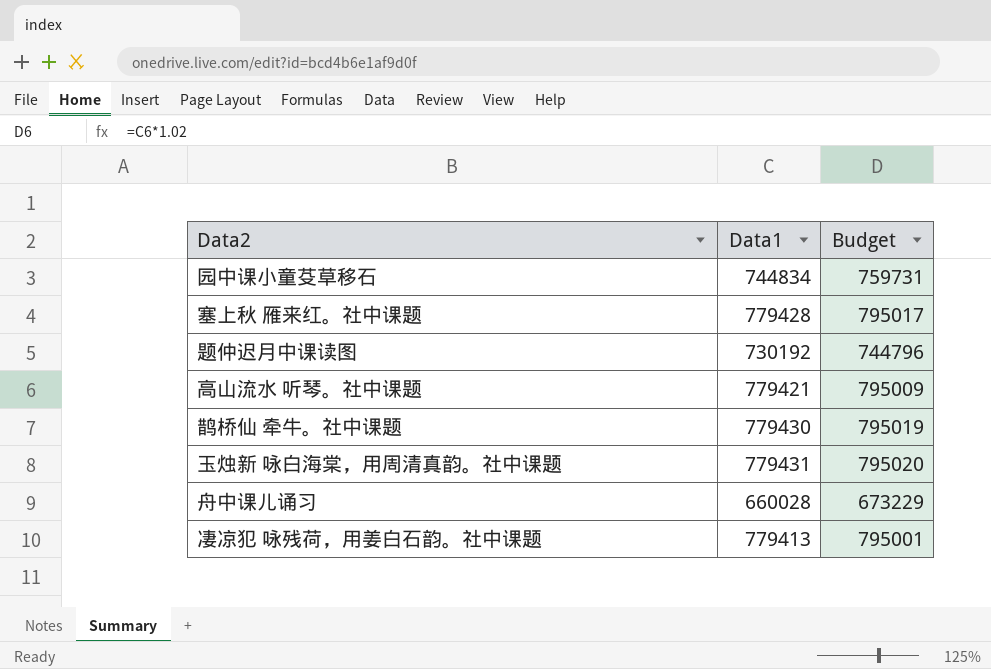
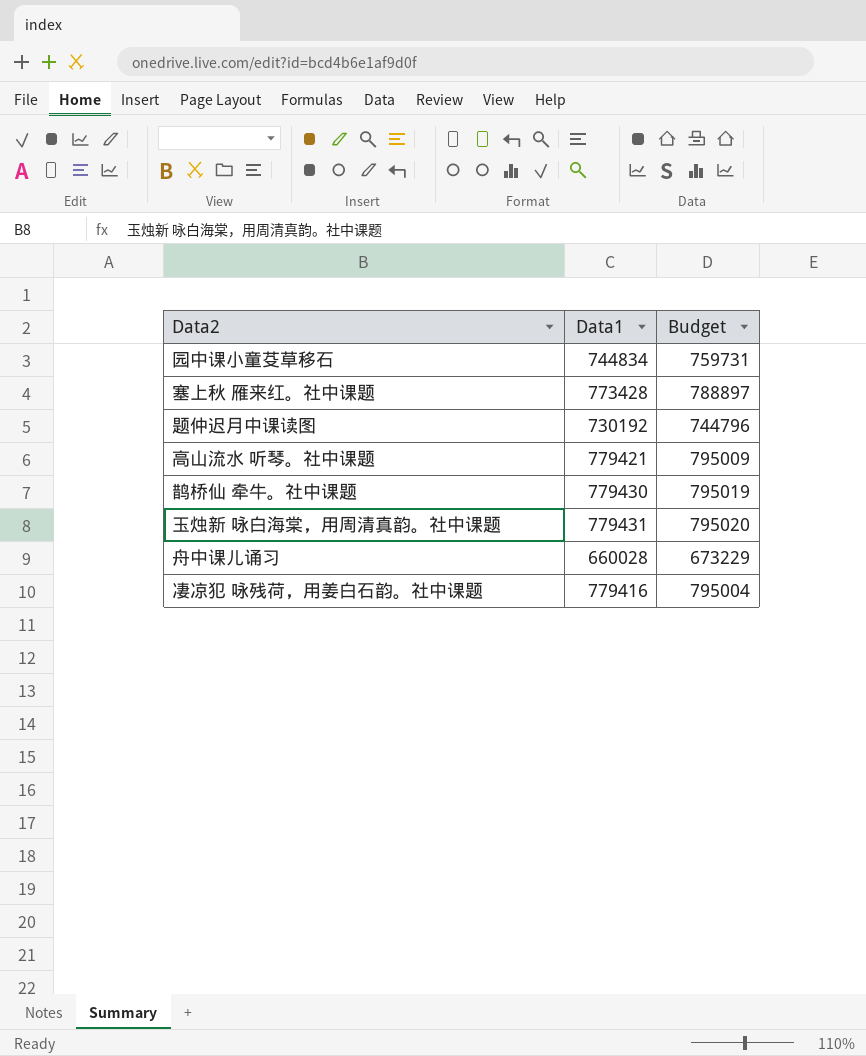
塞上秋 雁来红。社中课题 | Data1: 779428 -> 773428
塞上秋 雁来红。社中课题 | Budget: 795017 -> 788897
凄凉犯 咏残荷，用姜白石韵。社中课题 | Data1: 779413 -> 779416
凄凉犯 咏残荷，用姜白石韵。社中课题 | Budget: 795001 -> 795004

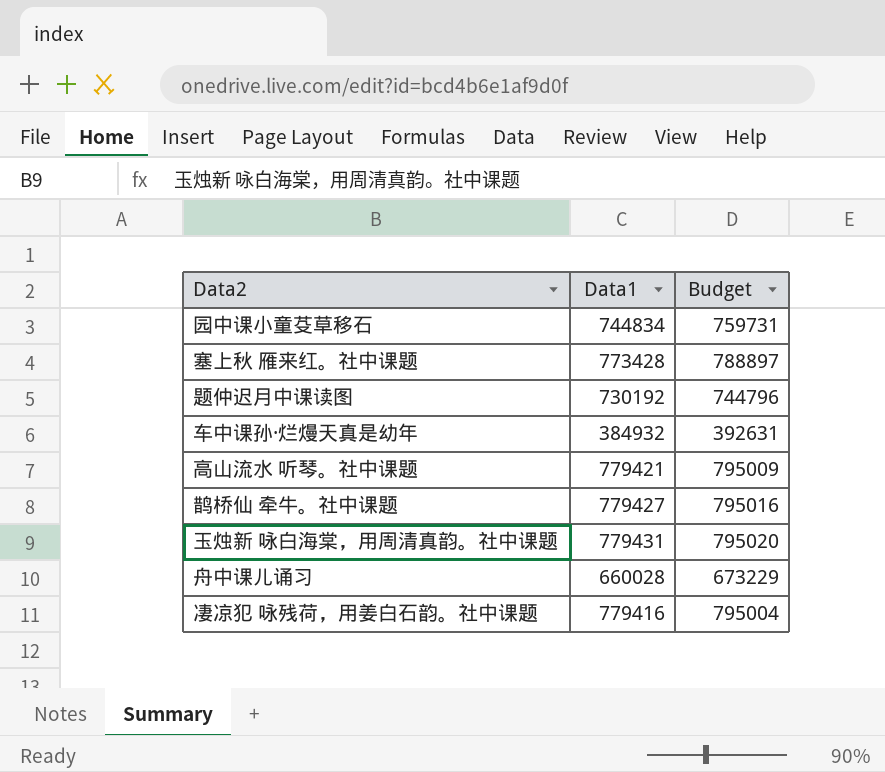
row 车中课孙·烂熳天真是幼年: none -> 384932 | 392631
鹊桥仙 牵牛。社中课题 | Data1: 779430 -> 779427
鹊桥仙 牵牛。社中课题 | Budget: 795019 -> 795016

